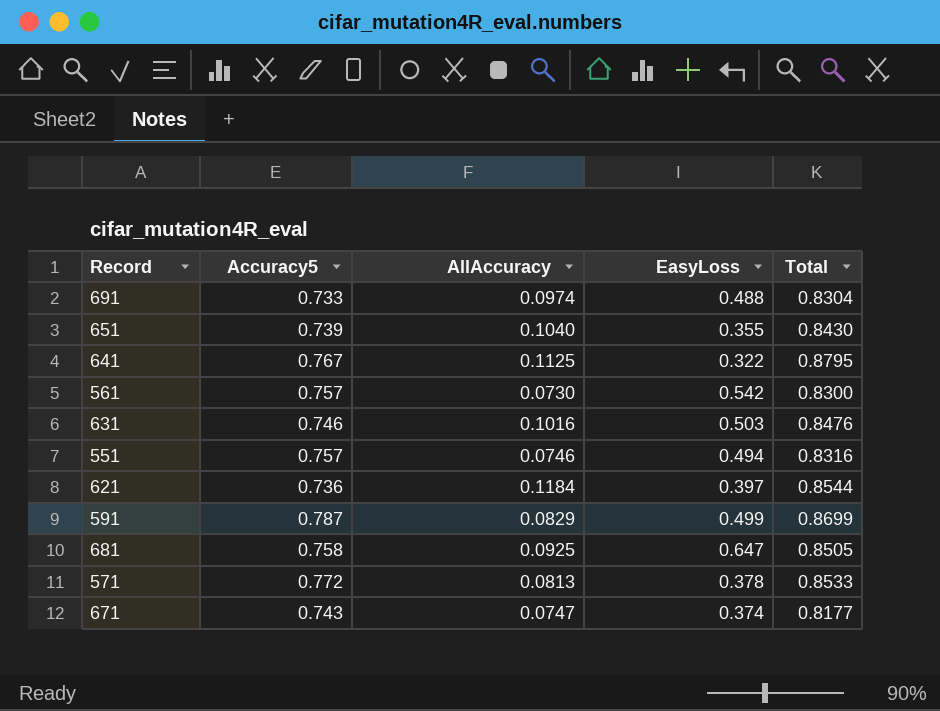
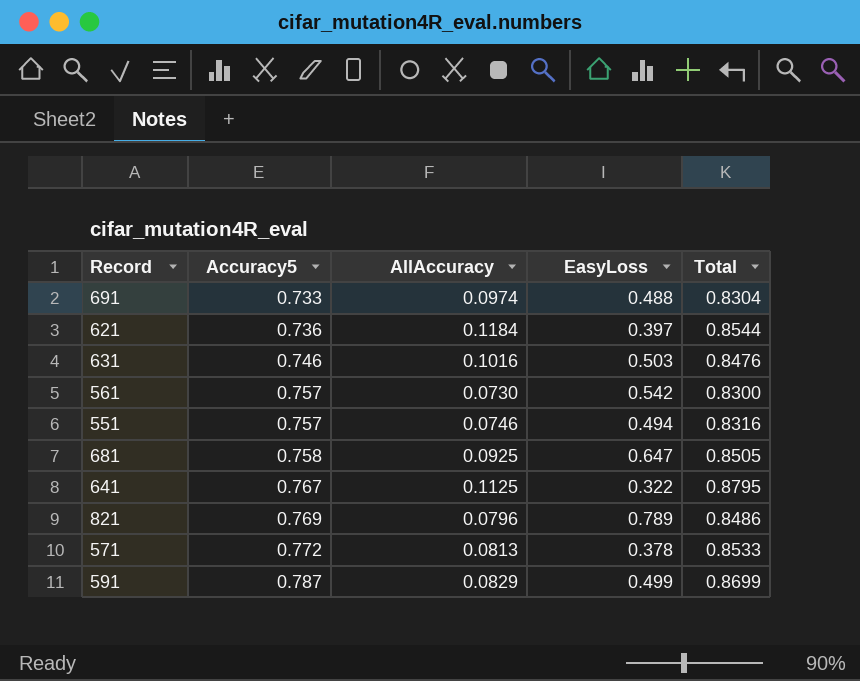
row order: none -> Accuracy5 ascending
row 651: 0.739 | 0.1040 | 0.355 | 0.8430 -> none
row 671: 0.743 | 0.0747 | 0.374 | 0.8177 -> none
row 821: none -> 0.769 | 0.0796 | 0.789 | 0.8486

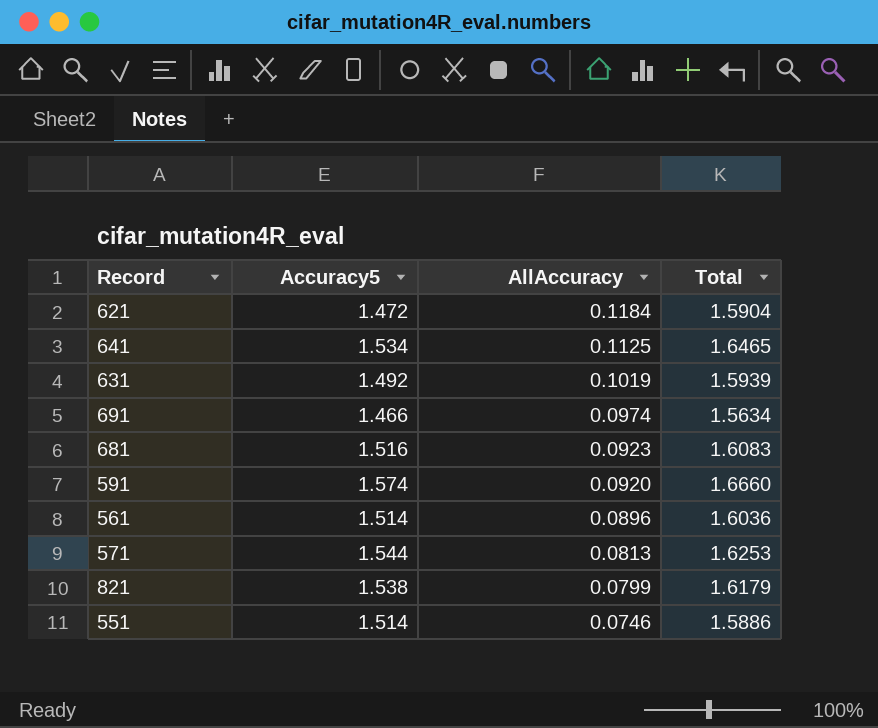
row order: Accuracy5 ascending -> AllAccuracy descending
column EasyLoss | position: 4 -> none
621 | Accuracy5: 0.736 -> 1.472
621 | Total: 0.8544 -> 1.5904
641 | Accuracy5: 0.767 -> 1.534
641 | Total: 0.8795 -> 1.6465
631 | Accuracy5: 0.746 -> 1.492
631 | AllAccuracy: 0.1016 -> 0.1019
631 | Total: 0.8476 -> 1.5939
691 | Accuracy5: 0.733 -> 1.466
691 | Total: 0.8304 -> 1.5634
681 | Accuracy5: 0.758 -> 1.516
681 | AllAccuracy: 0.0925 -> 0.0923
681 | Total: 0.8505 -> 1.6083
591 | Accuracy5: 0.787 -> 1.574
591 | AllAccuracy: 0.0829 -> 0.0920
591 | Total: 0.8699 -> 1.6660
561 | Accuracy5: 0.757 -> 1.514
561 | AllAccuracy: 0.0730 -> 0.0896
561 | Total: 0.8300 -> 1.6036
571 | Accuracy5: 0.772 -> 1.544
571 | Total: 0.8533 -> 1.6253
821 | Accuracy5: 0.769 -> 1.538
821 | AllAccuracy: 0.0796 -> 0.0799
821 | Total: 0.8486 -> 1.6179
551 | Accuracy5: 0.757 -> 1.514
551 | Total: 0.8316 -> 1.5886

